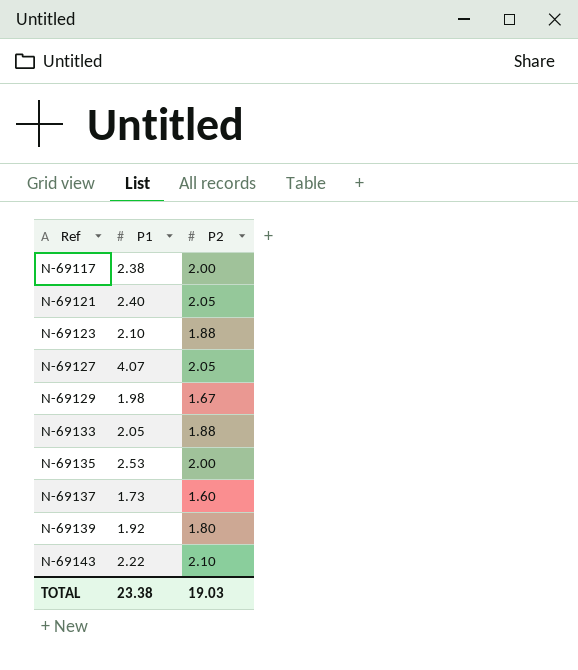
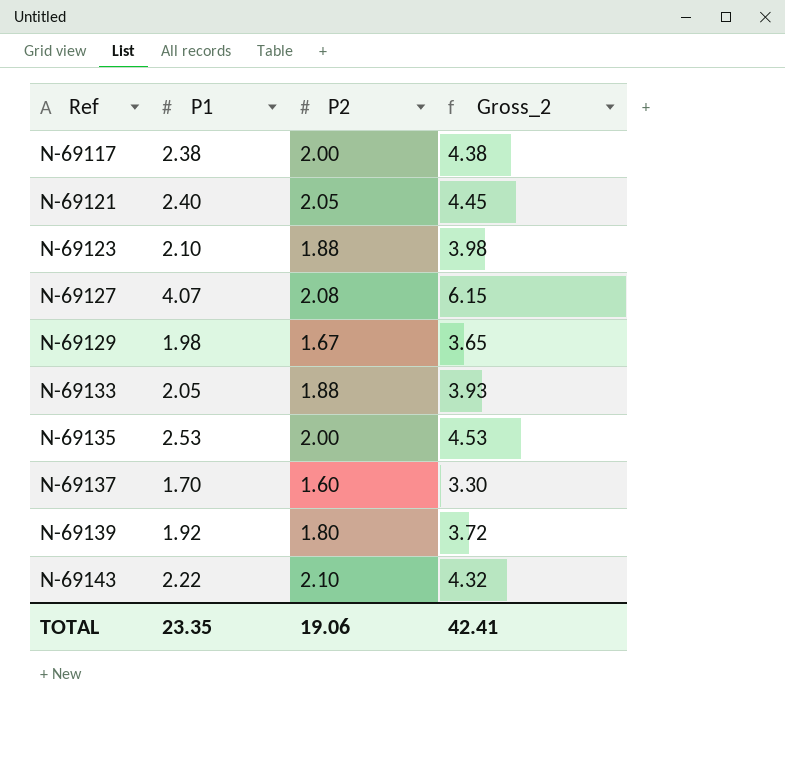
column Gross_2 | formula: none -> [P1] + [P2]
N-69127 | P2: 2.05 -> 2.08
N-69137 | P1: 1.73 -> 1.70
TOTAL | P1: 23.38 -> 23.35
TOTAL | P2: 19.03 -> 19.06

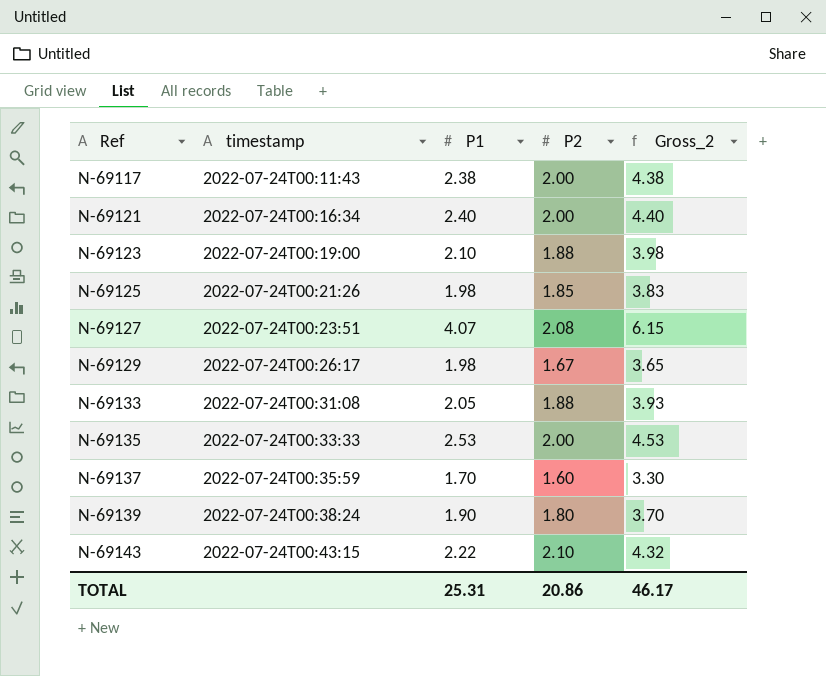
column timestamp | position: none -> 2
N-69121 | P2: 2.05 -> 2.00
N-69121 | Gross_2: 4.45 -> 4.40
row N-69125: none -> 2022-07-24T00:21:26 | 1.98 | 1.85 | 3.83
N-69139 | P1: 1.92 -> 1.90
N-69139 | Gross_2: 3.72 -> 3.70
TOTAL | P1: 23.35 -> 25.31
TOTAL | P2: 19.06 -> 20.86
TOTAL | Gross_2: 42.41 -> 46.17

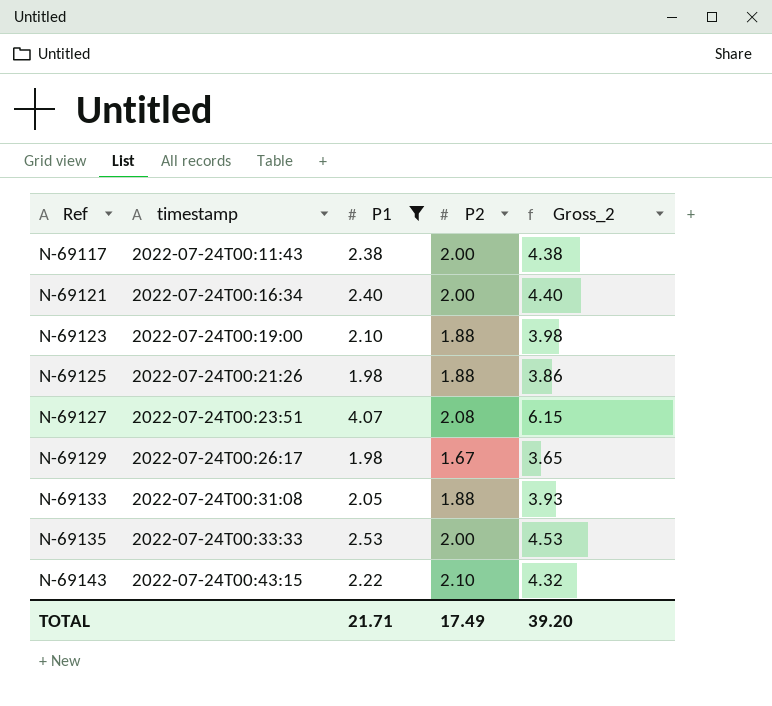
filter: none -> P1 >= 1.98
N-69125 | P2: 1.85 -> 1.88
N-69125 | Gross_2: 3.83 -> 3.86
TOTAL | P1: 25.31 -> 21.71
TOTAL | P2: 20.86 -> 17.49
TOTAL | Gross_2: 46.17 -> 39.20

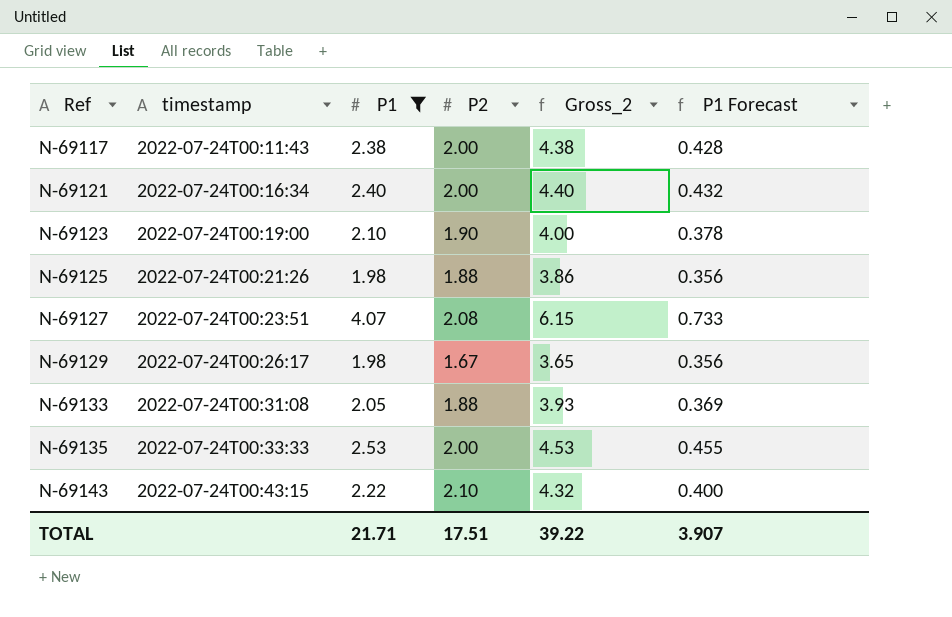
column P1 Forecast | formula: none -> [P1] * 0.18
N-69123 | P2: 1.88 -> 1.90
N-69123 | Gross_2: 3.98 -> 4.00
TOTAL | P2: 17.49 -> 17.51
TOTAL | Gross_2: 39.20 -> 39.22

